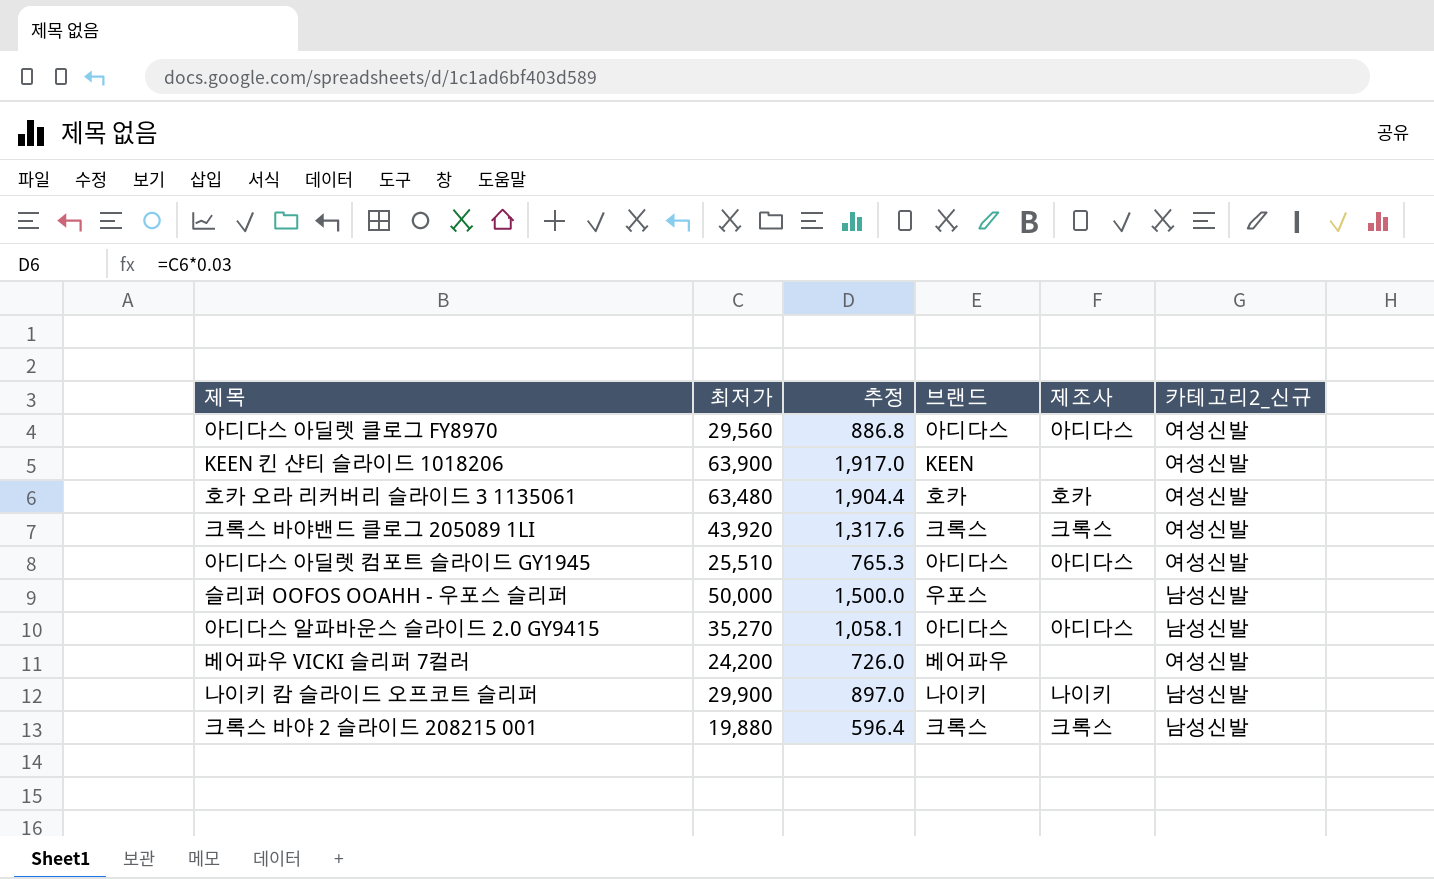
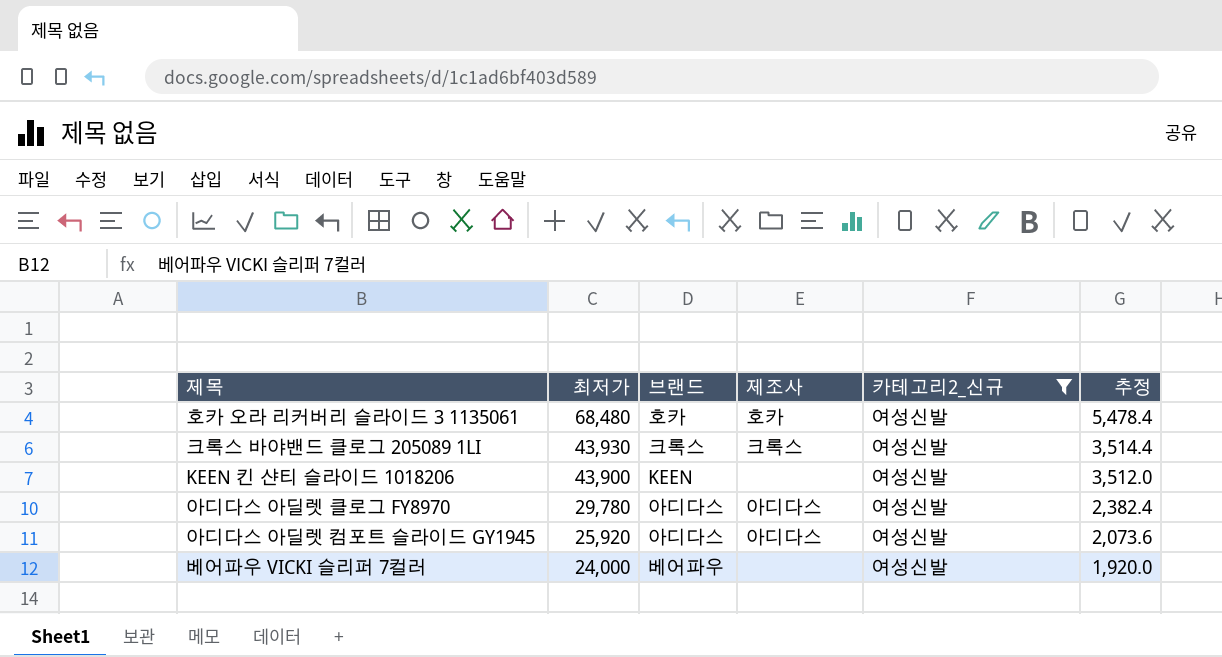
filter: none -> 카테고리2_신규 = 여성신발
row order: none -> 최저가 descending
column 추정 | formula: [최저가] * 0.03 -> [최저가] * 0.08
column 추정 | position: 3 -> 6
호카 오라 리커버리 슬라이드 3 1135061 | 최저가: 63,480 -> 68,480
크록스 바야밴드 클로그 205089 1LI | 최저가: 43,920 -> 43,930
KEEN 킨 샨티 슬라이드 1018206 | 최저가: 63,900 -> 43,900
아디다스 아딜렛 클로그 FY8970 | 최저가: 29,560 -> 29,780
아디다스 아딜렛 컴포트 슬라이드 GY1945 | 최저가: 25,510 -> 25,920
베어파우 VICKI 슬리퍼 7컬러 | 최저가: 24,200 -> 24,000

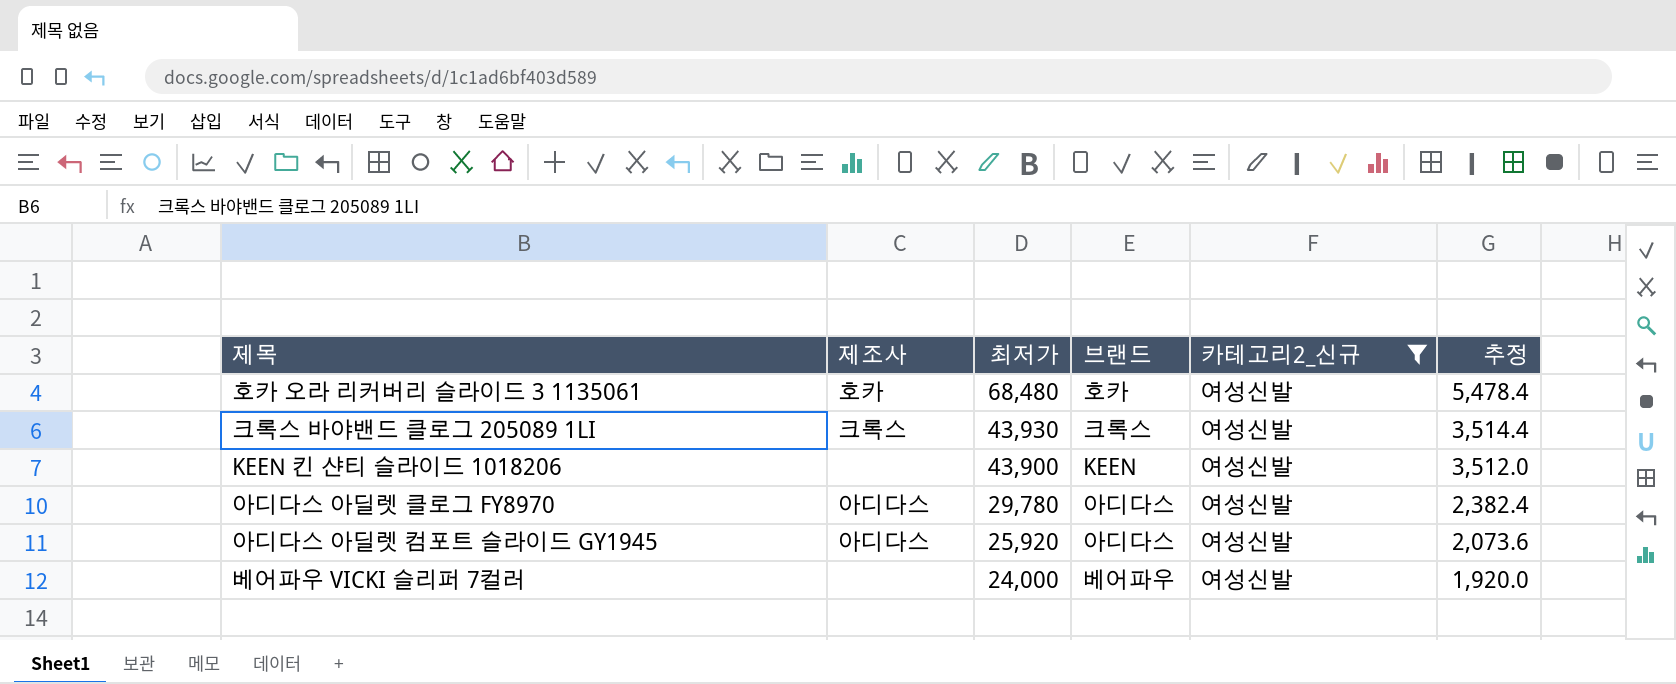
column 제조사 | position: 4 -> 2

